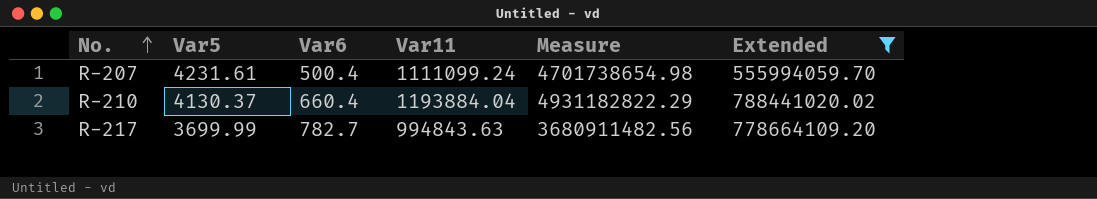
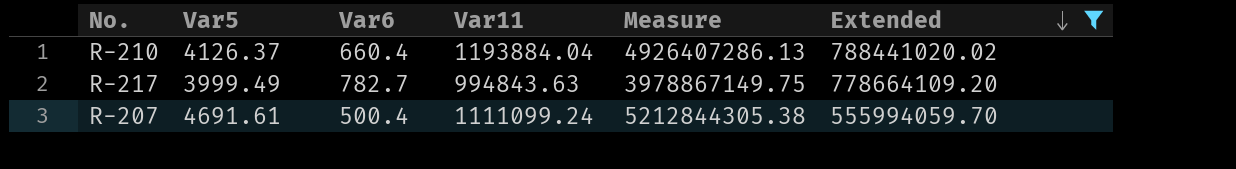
row order: No. ascending -> Extended descending
R-210 | Var5: 4130.37 -> 4126.37
R-210 | Measure: 4931182822.29 -> 4926407286.13
R-217 | Var5: 3699.99 -> 3999.49
R-217 | Measure: 3680911482.56 -> 3978867149.75
R-207 | Var5: 4231.61 -> 4691.61
R-207 | Measure: 4701738654.98 -> 5212844305.38

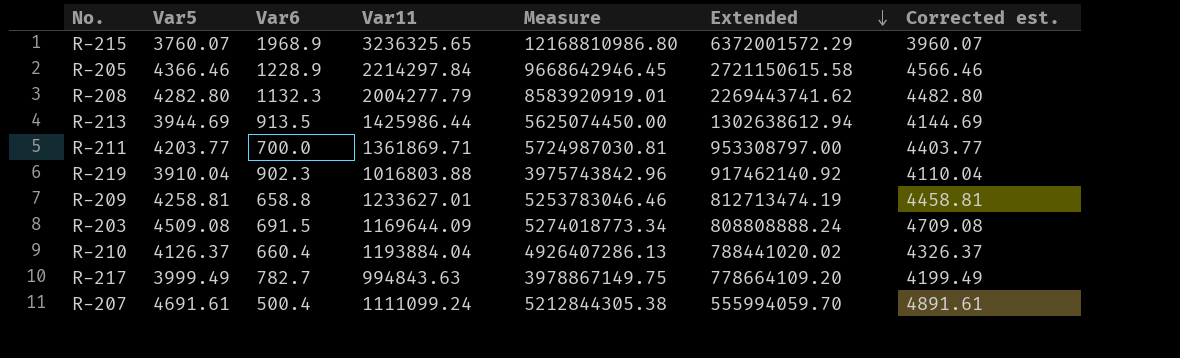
filter: Extended <= 788441020.02 -> none
column Corrected est. | formula: none -> [Var5] + 200

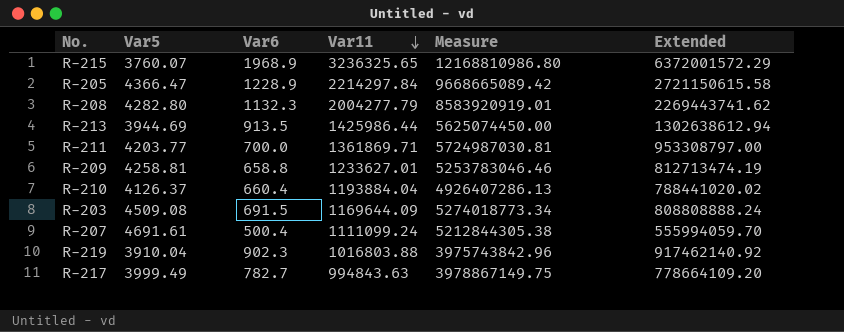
row order: Extended descending -> Var11 descending
column Corrected est. | formula: [Var5] + 200 -> none
R-205 | Var5: 4366.46 -> 4366.47
R-205 | Measure: 9668642946.45 -> 9668665089.42

